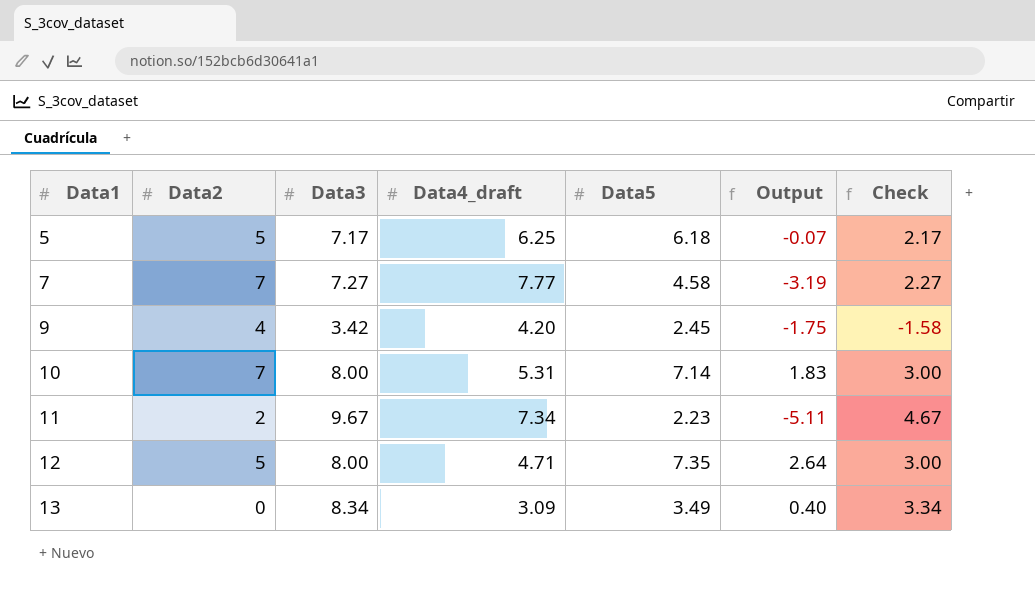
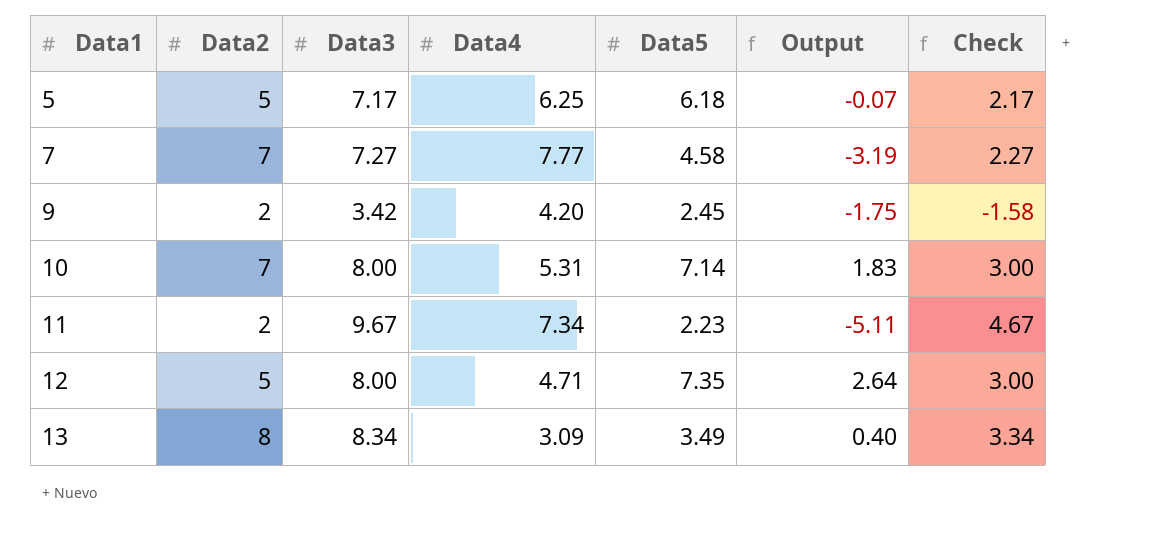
column name: Data4_draft -> Data4
9 | Data2: 4 -> 2
13 | Data2: 0 -> 8

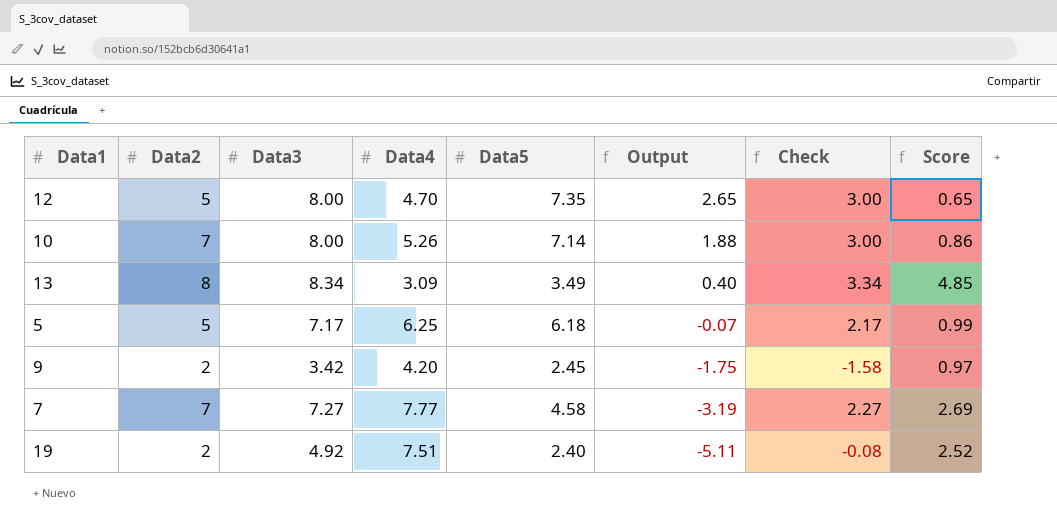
row order: Data1 ascending -> Output descending
column Score | formula: none -> [Data3] - [Data5]
row 11: 2 | 9.67 | 7.34 | 2.23 | -5.11 | 4.67 -> none
12 | Data4: 4.71 -> 4.70
12 | Output: 2.64 -> 2.65
10 | Data4: 5.31 -> 5.26
10 | Output: 1.83 -> 1.88
row 19: none -> 2 | 4.92 | 7.51 | 2.40 | -5.11 | -0.08 | 2.52

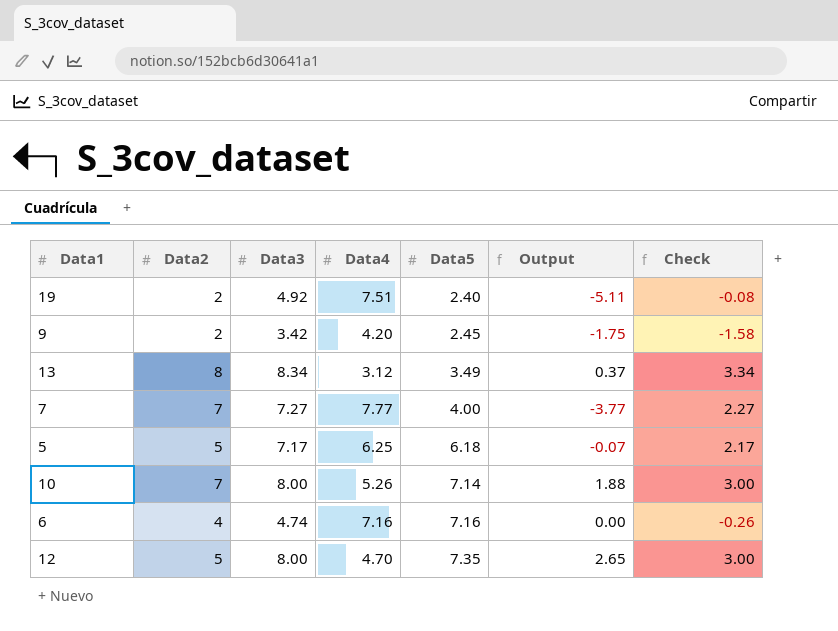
row order: Output descending -> Data5 ascending
column Score | formula: [Data3] - [Data5] -> none
13 | Data4: 3.09 -> 3.12
13 | Output: 0.40 -> 0.37
7 | Data5: 4.58 -> 4.00
7 | Output: -3.19 -> -3.77
row 6: none -> 4 | 4.74 | 7.16 | 7.16 | 0.00 | -0.26

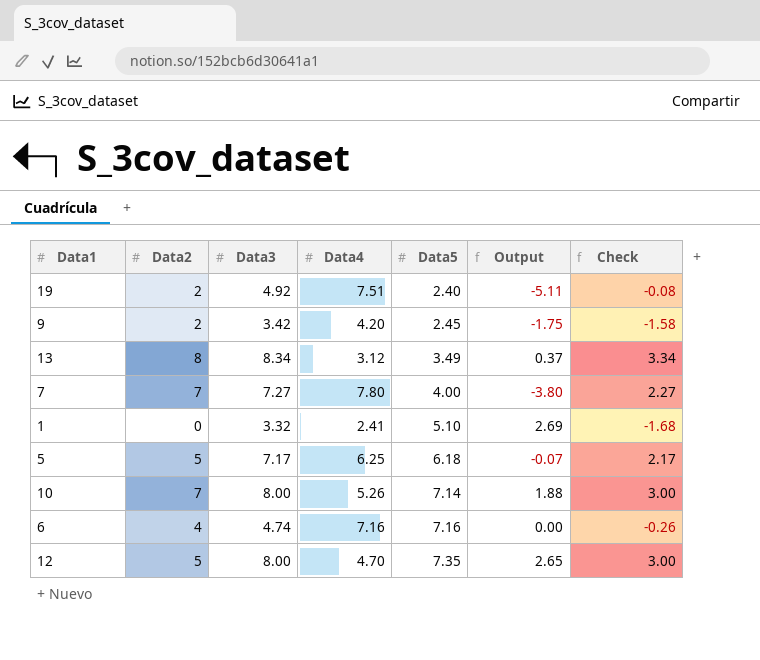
7 | Data4: 7.77 -> 7.80
7 | Output: -3.77 -> -3.80
row 1: none -> 0 | 3.32 | 2.41 | 5.10 | 2.69 | -1.68

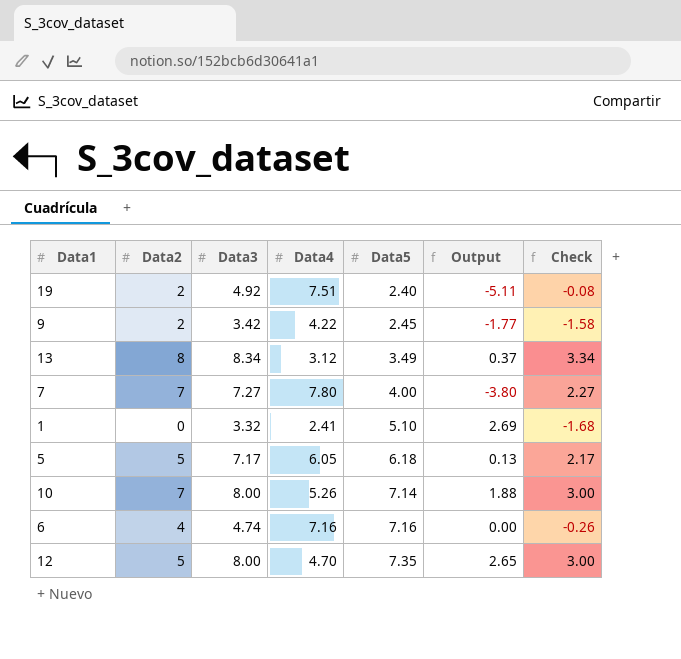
9 | Data4: 4.20 -> 4.22
9 | Output: -1.75 -> -1.77
5 | Data4: 6.25 -> 6.05
5 | Output: -0.07 -> 0.13

